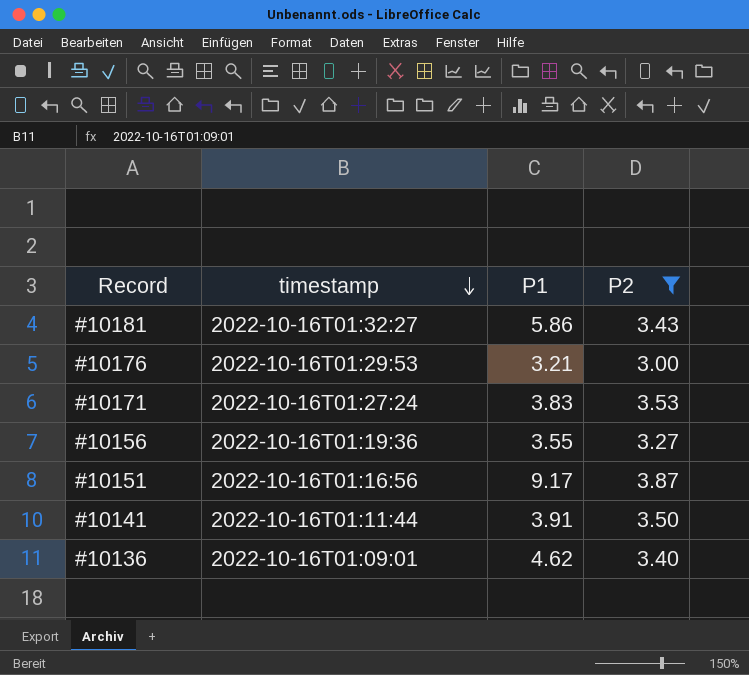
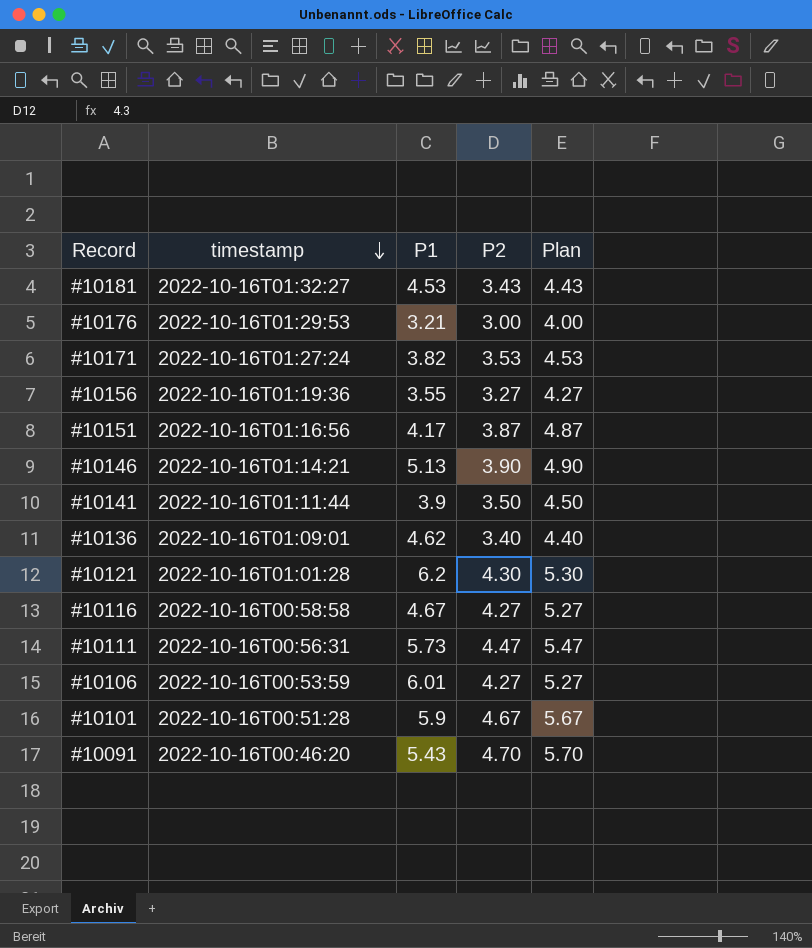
filter: P2 <= 3.87 -> none
column Plan | formula: none -> [P2] + 1
#10181 | P1: 5.86 -> 4.53
#10171 | P1: 3.83 -> 3.82
#10151 | P1: 9.17 -> 4.17
#10141 | P1: 3.91 -> 3.9

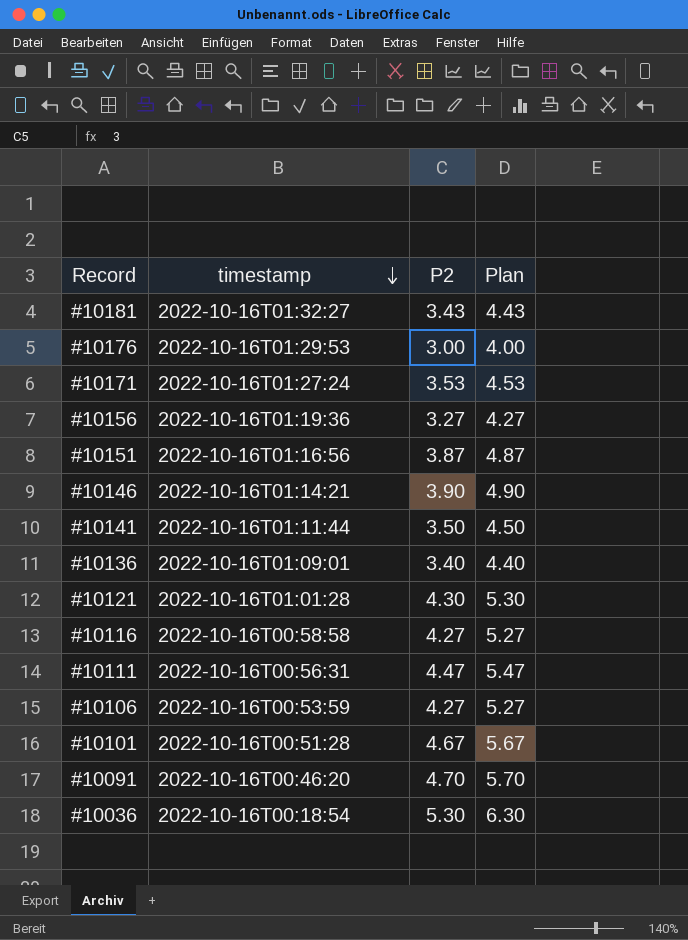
column P1 | position: 3 -> none
row #10036: none -> 2022-10-16T00:18:54 | 5.30 | 6.30

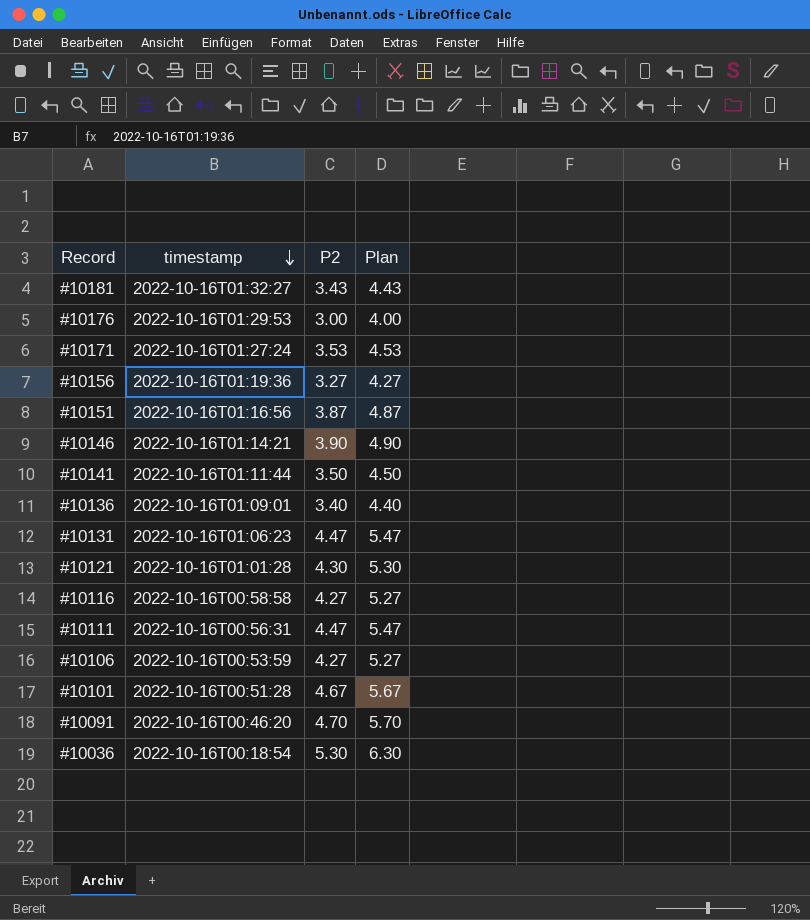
row #10131: none -> 2022-10-16T01:06:23 | 4.47 | 5.47

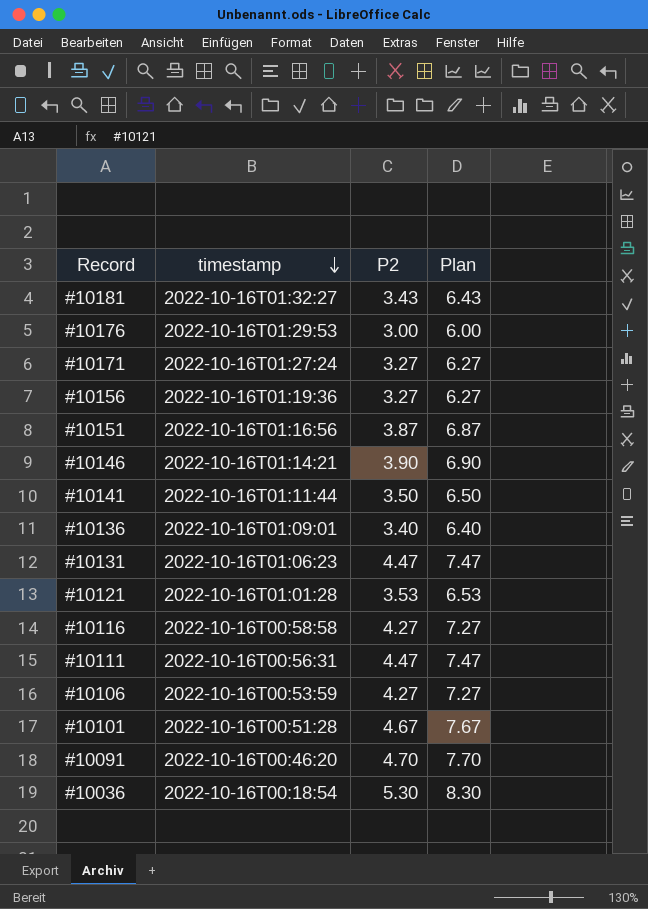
column Plan | formula: [P2] + 1 -> [P2] + 3
#10171 | P2: 3.53 -> 3.27
#10121 | P2: 4.30 -> 3.53

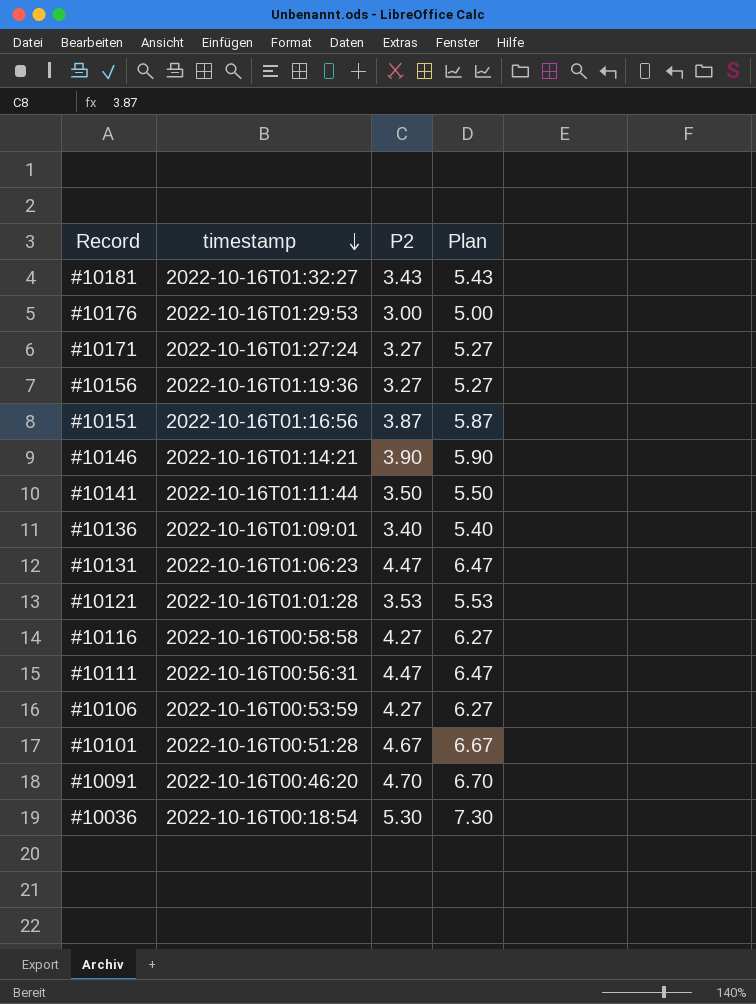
column Plan | formula: [P2] + 3 -> [P2] + 2

